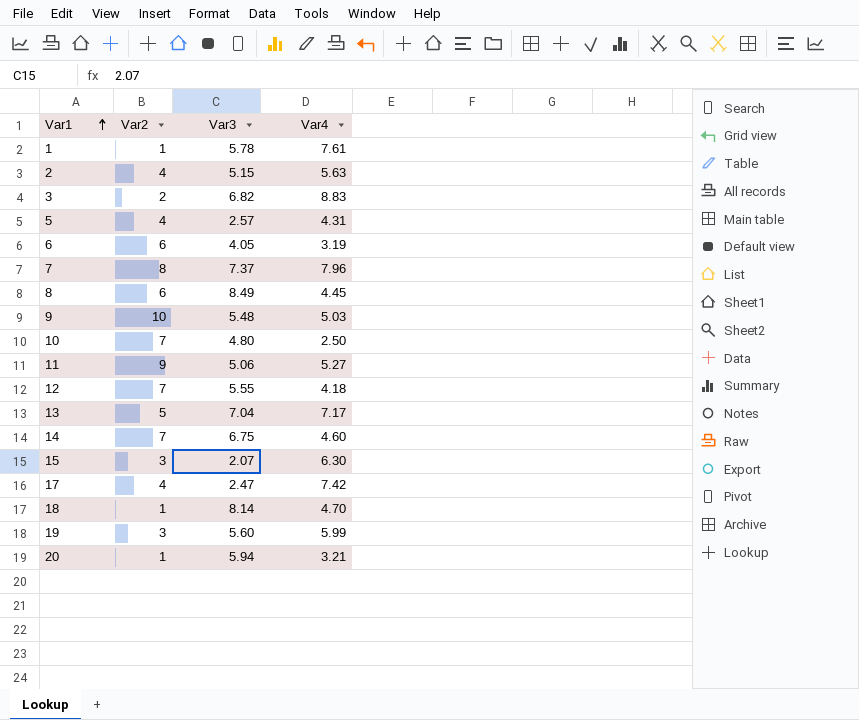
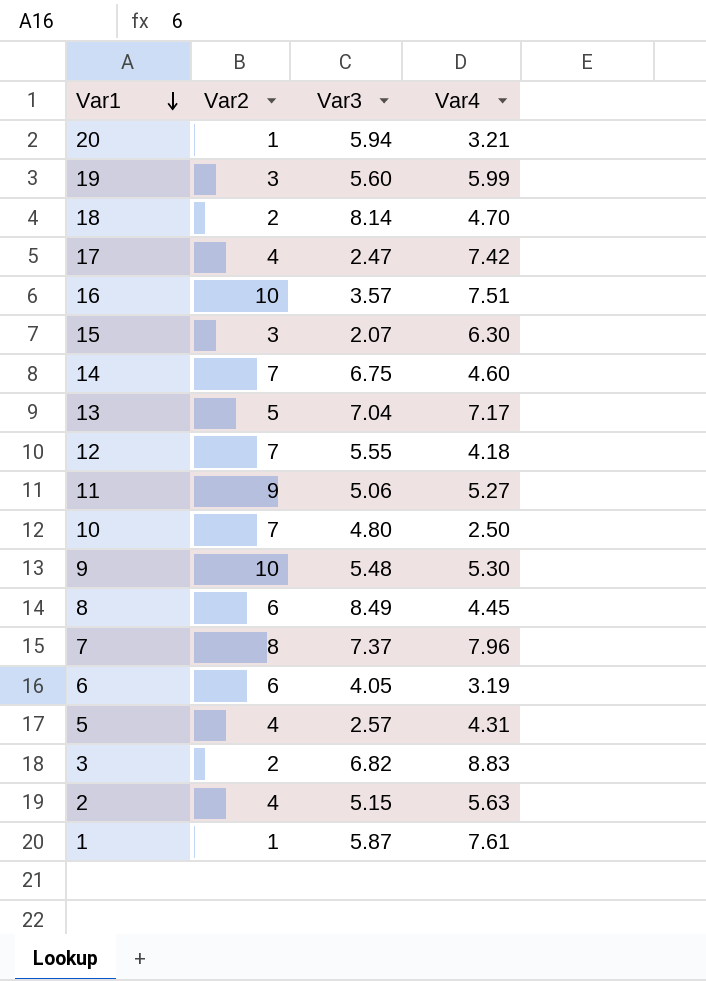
row order: Var1 ascending -> Var1 descending
18 | Var2: 1 -> 2
row 16: none -> 10 | 3.57 | 7.51
9 | Var4: 5.03 -> 5.30
1 | Var3: 5.78 -> 5.87

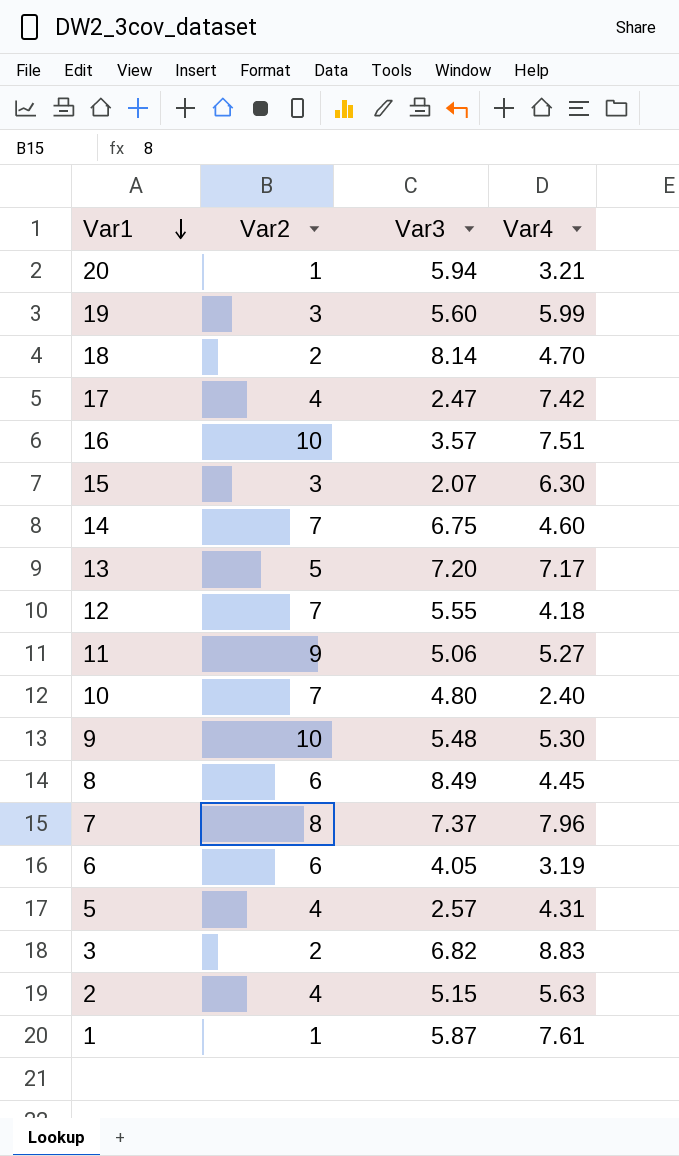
13 | Var3: 7.04 -> 7.20
10 | Var4: 2.50 -> 2.40

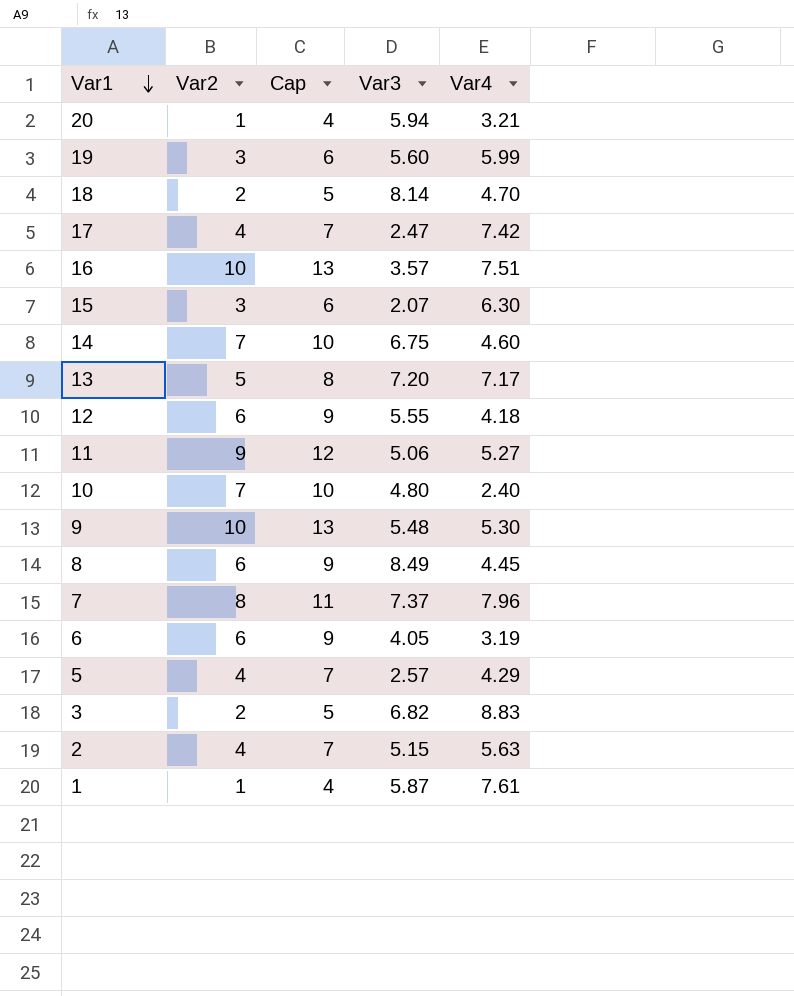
column Cap | formula: none -> [Var2] + 3
12 | Var2: 7 -> 6
5 | Var4: 4.31 -> 4.29

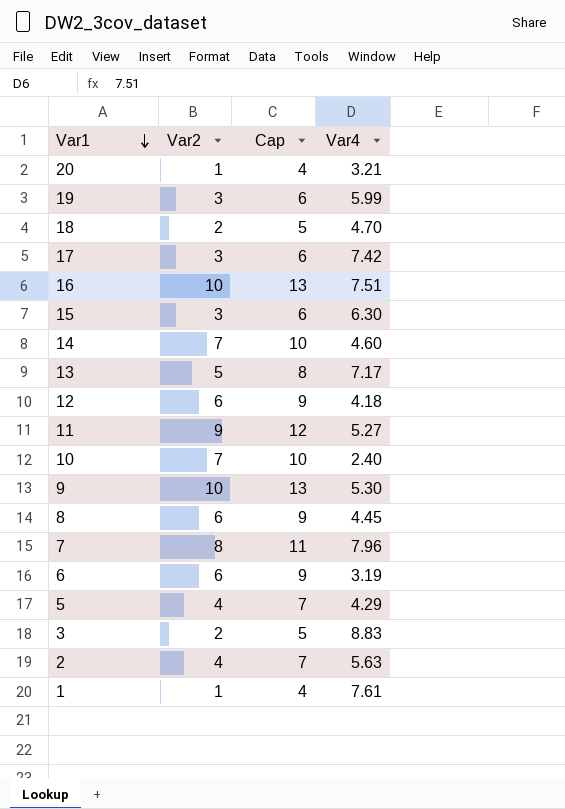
column Var3 | position: 4 -> none
17 | Var2: 4 -> 3
17 | Cap: 7 -> 6

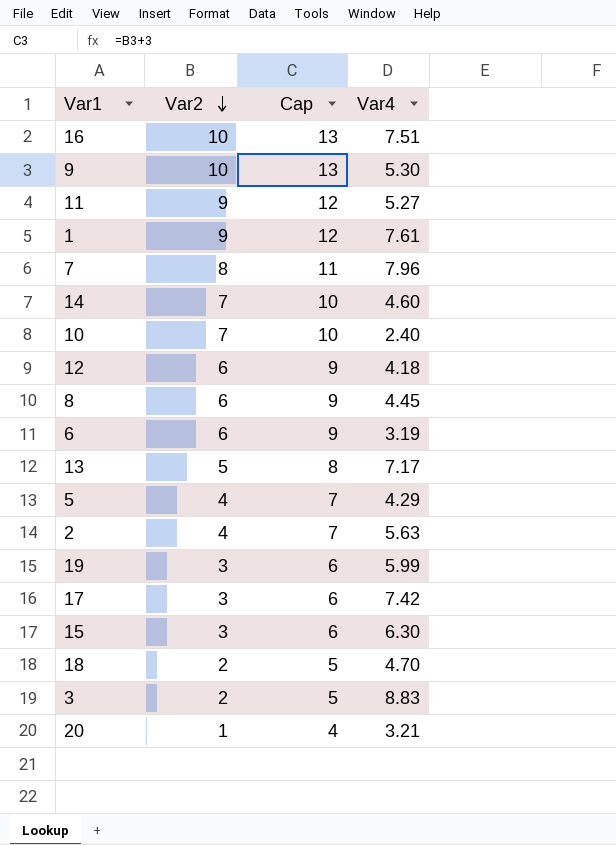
row order: Var1 descending -> Var2 descending
1 | Var2: 1 -> 9
1 | Cap: 4 -> 12

